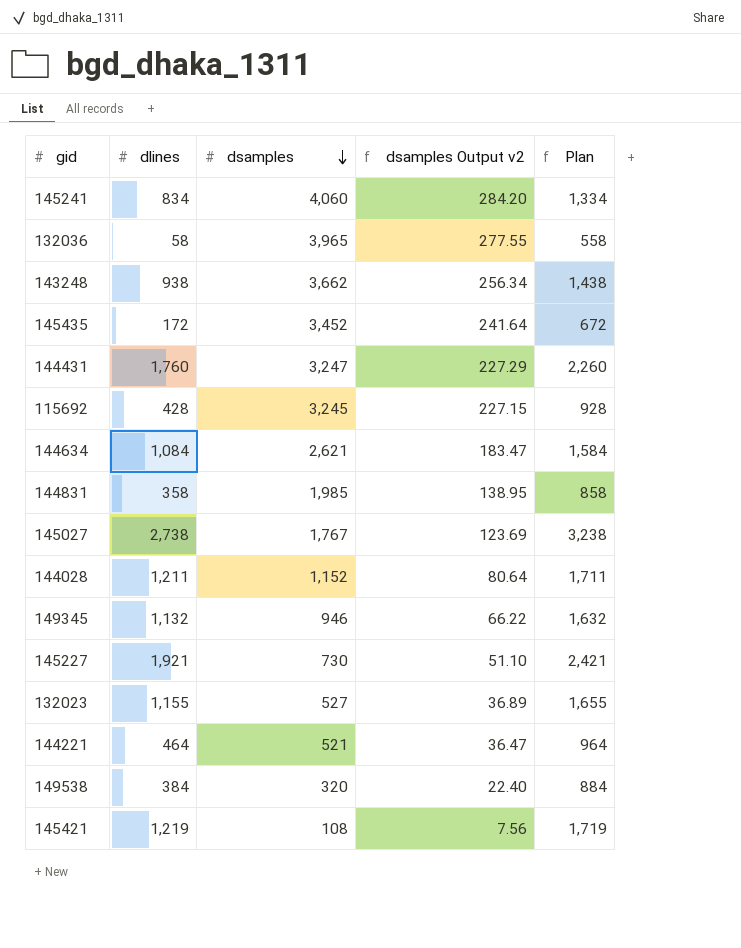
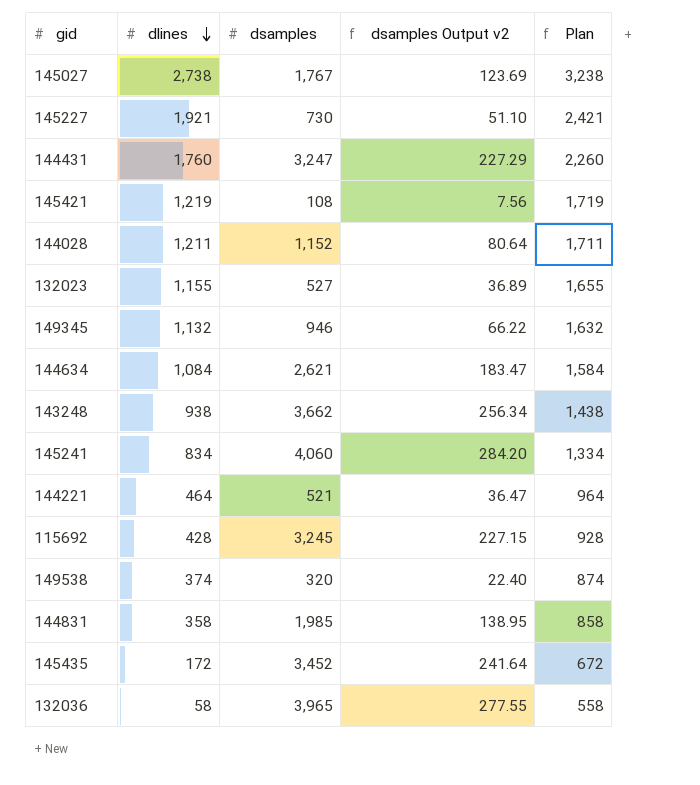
row order: dsamples descending -> dlines descending
149538 | dlines: 384 -> 374
149538 | Plan: 884 -> 874

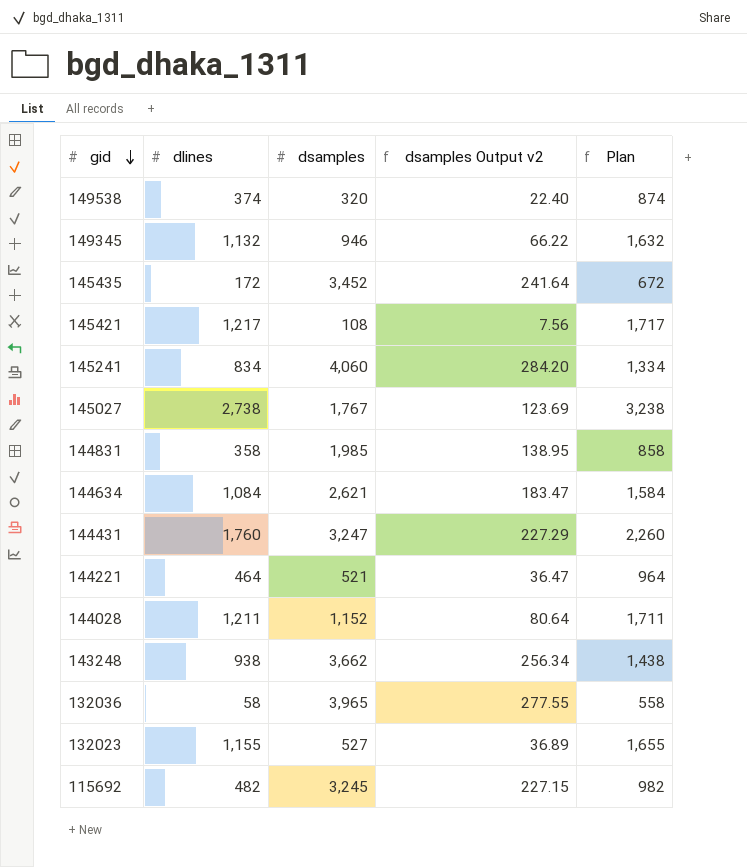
row order: dlines descending -> gid descending
row 145227: 1,921 | 730 | 51.10 | 2,421 -> none
145421 | dlines: 1,219 -> 1,217
145421 | Plan: 1,719 -> 1,717
115692 | dlines: 428 -> 482
115692 | Plan: 928 -> 982

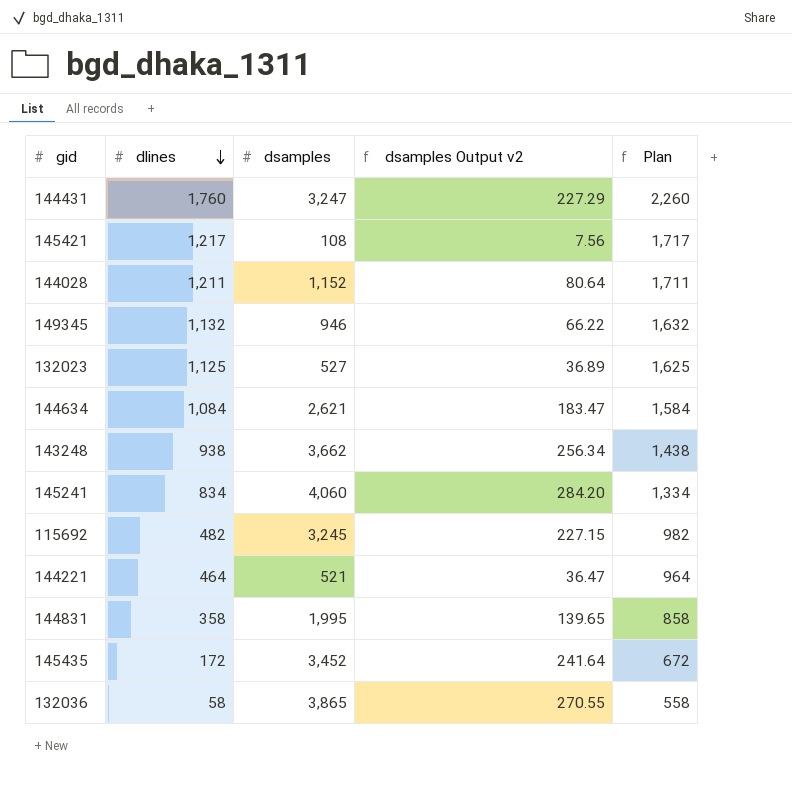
row order: gid descending -> dlines descending
row 149538: 374 | 320 | 22.40 | 874 -> none
row 145027: 2,738 | 1,767 | 123.69 | 3,238 -> none
132023 | dlines: 1,155 -> 1,125
132023 | Plan: 1,655 -> 1,625
144831 | dsamples: 1,985 -> 1,995
144831 | dsamples Output v2: 138.95 -> 139.65
132036 | dsamples: 3,965 -> 3,865
132036 | dsamples Output v2: 277.55 -> 270.55

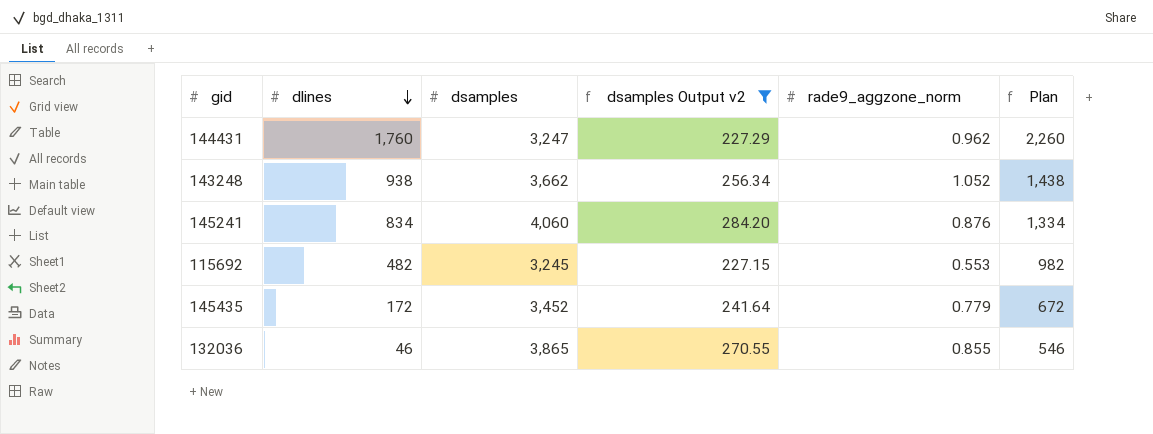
filter: none -> dsamples Output v2 >= 227.15
column rade9_aggzone_norm | position: none -> 5
132036 | dlines: 58 -> 46
132036 | Plan: 558 -> 546

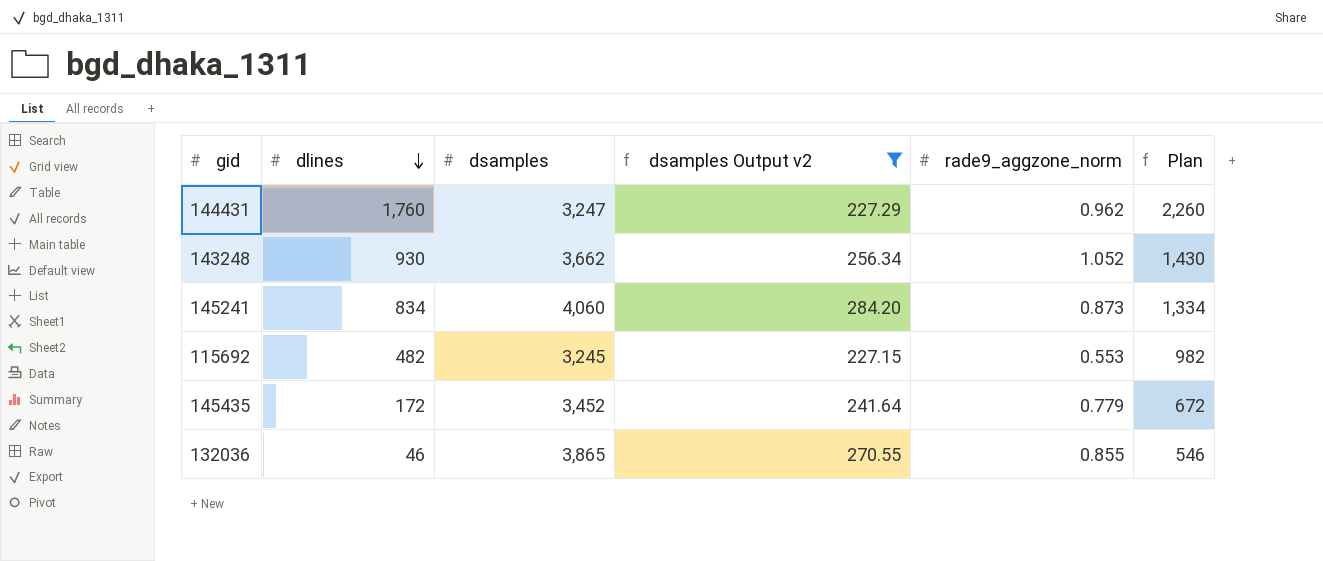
143248 | dlines: 938 -> 930
143248 | Plan: 1,438 -> 1,430
145241 | rade9_aggzone_norm: 0.876 -> 0.873

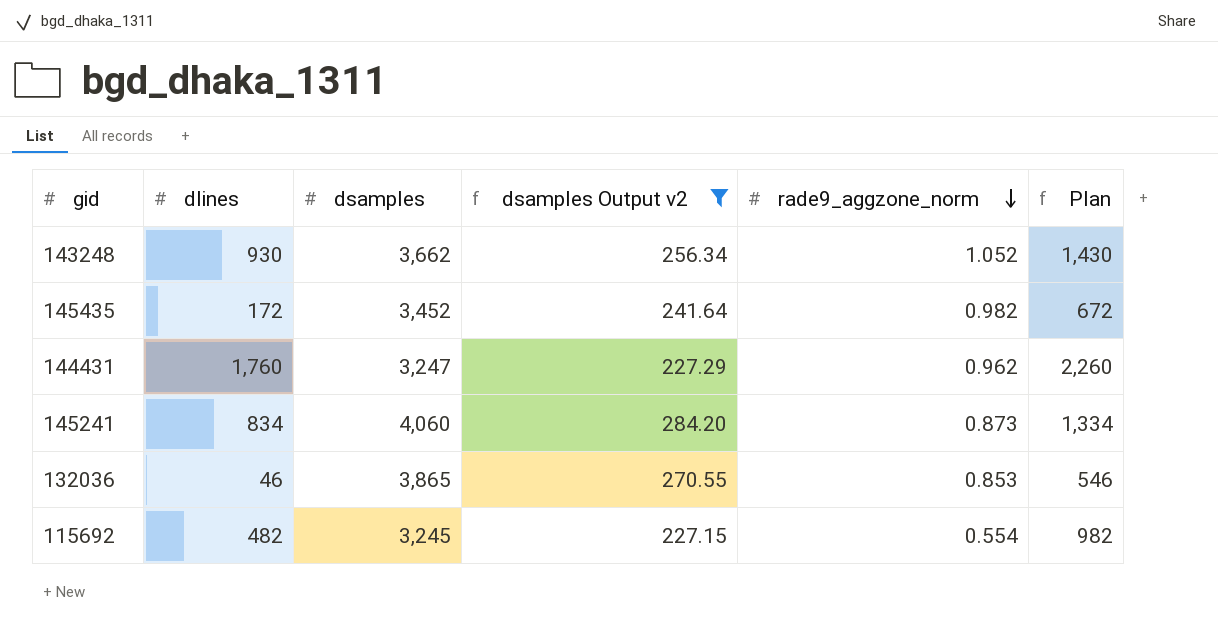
row order: dlines descending -> rade9_aggzone_norm descending
145435 | rade9_aggzone_norm: 0.779 -> 0.982
132036 | rade9_aggzone_norm: 0.855 -> 0.853
115692 | rade9_aggzone_norm: 0.553 -> 0.554

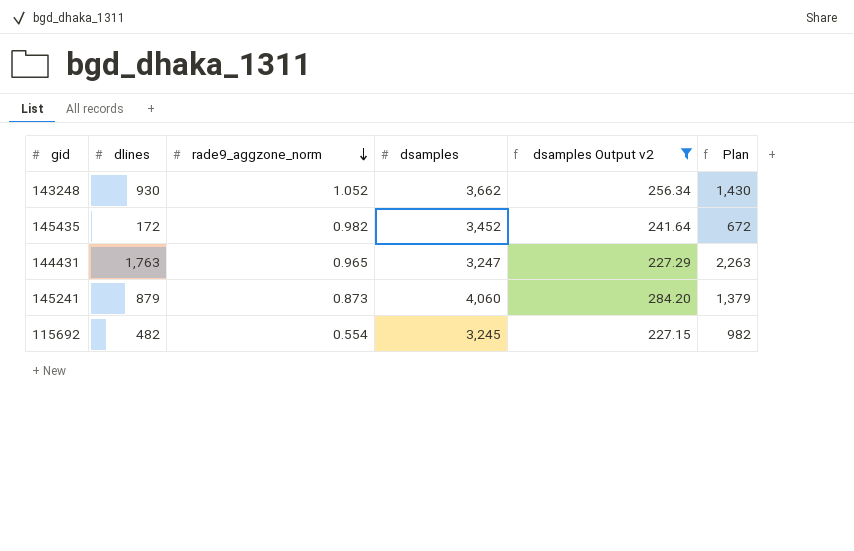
column rade9_aggzone_norm | position: 5 -> 3
row 132036: 46 | 3,865 | 270.55 | 0.853 | 546 -> none
144431 | dlines: 1,760 -> 1,763
144431 | rade9_aggzone_norm: 0.962 -> 0.965
144431 | Plan: 2,260 -> 2,263
145241 | dlines: 834 -> 879
145241 | Plan: 1,334 -> 1,379

